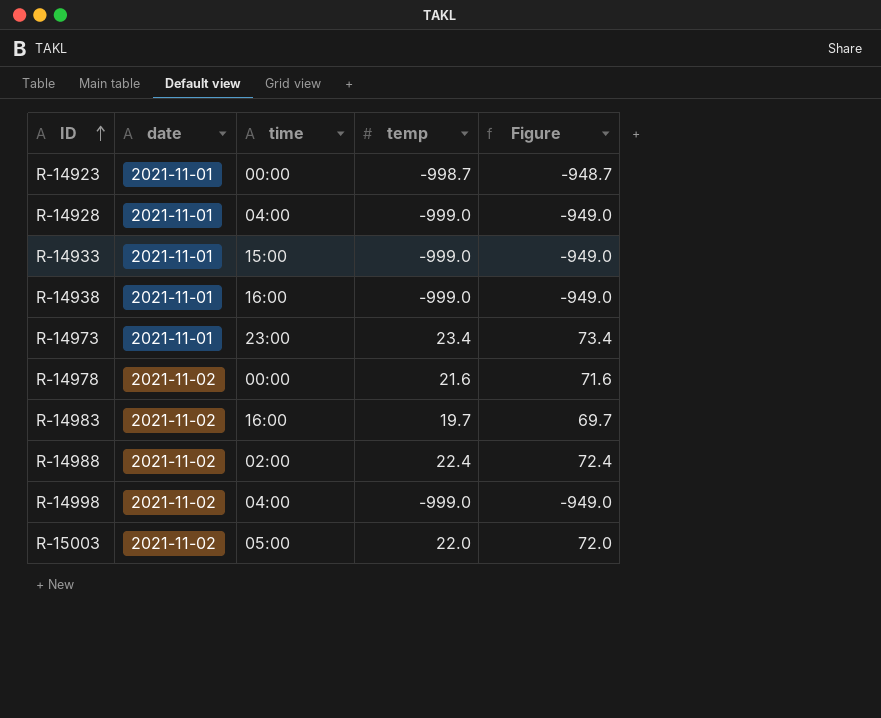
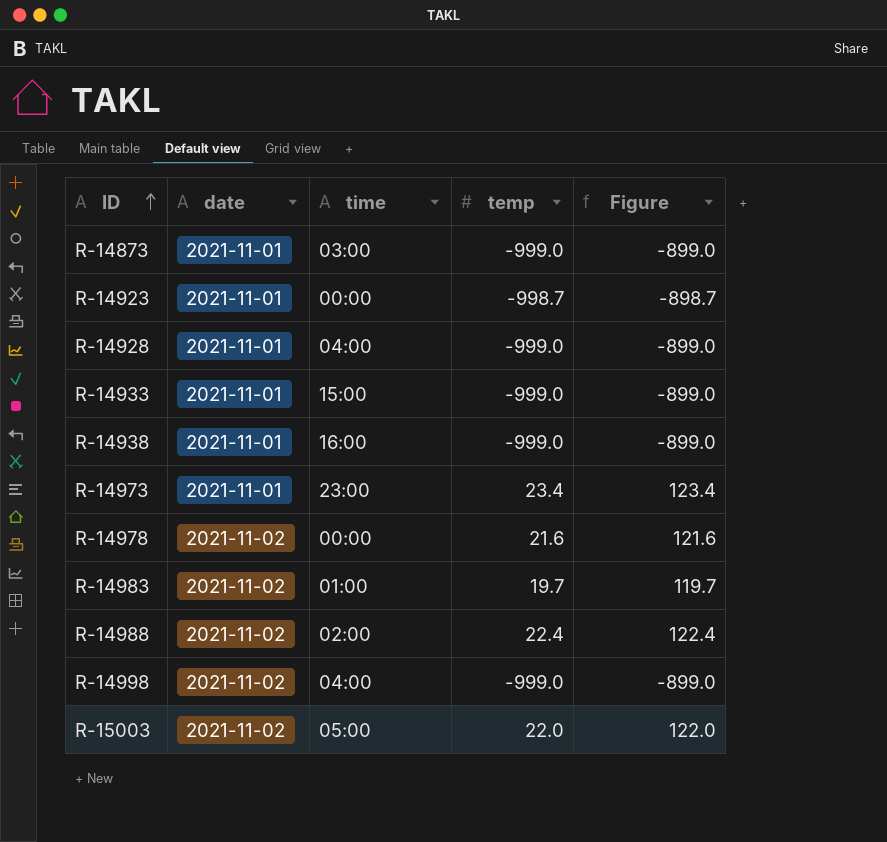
column Figure | formula: [temp] + 50 -> [temp] + 100
row R-14873: none -> 2021-11-01 | 03:00 | -999.0 | -899.0
R-14983 | time: 16:00 -> 01:00

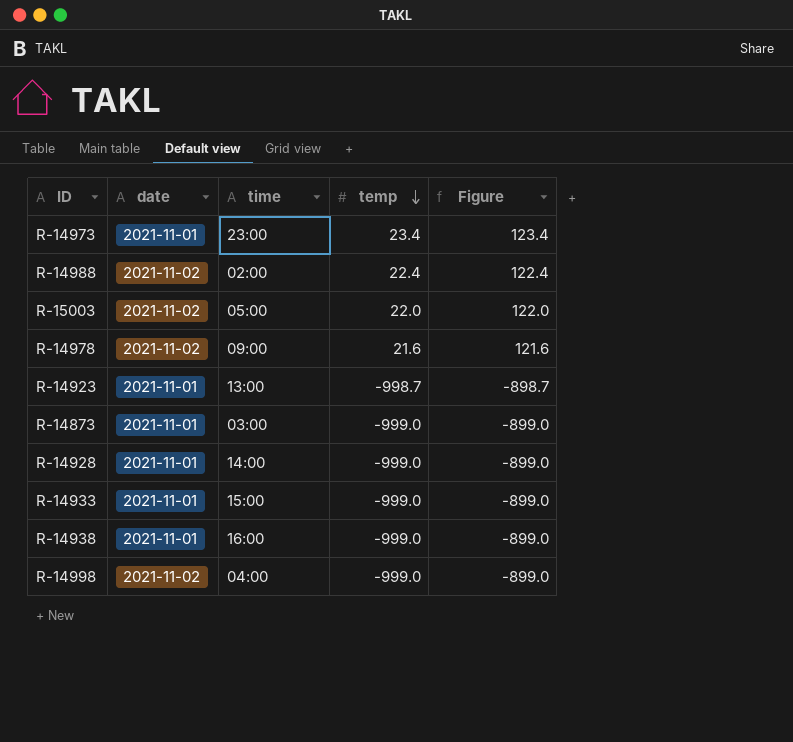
row order: ID ascending -> temp descending
row R-14983: 2021-11-02 | 01:00 | 19.7 | 119.7 -> none
R-14978 | time: 00:00 -> 09:00
R-14923 | time: 00:00 -> 13:00
R-14928 | time: 04:00 -> 14:00

